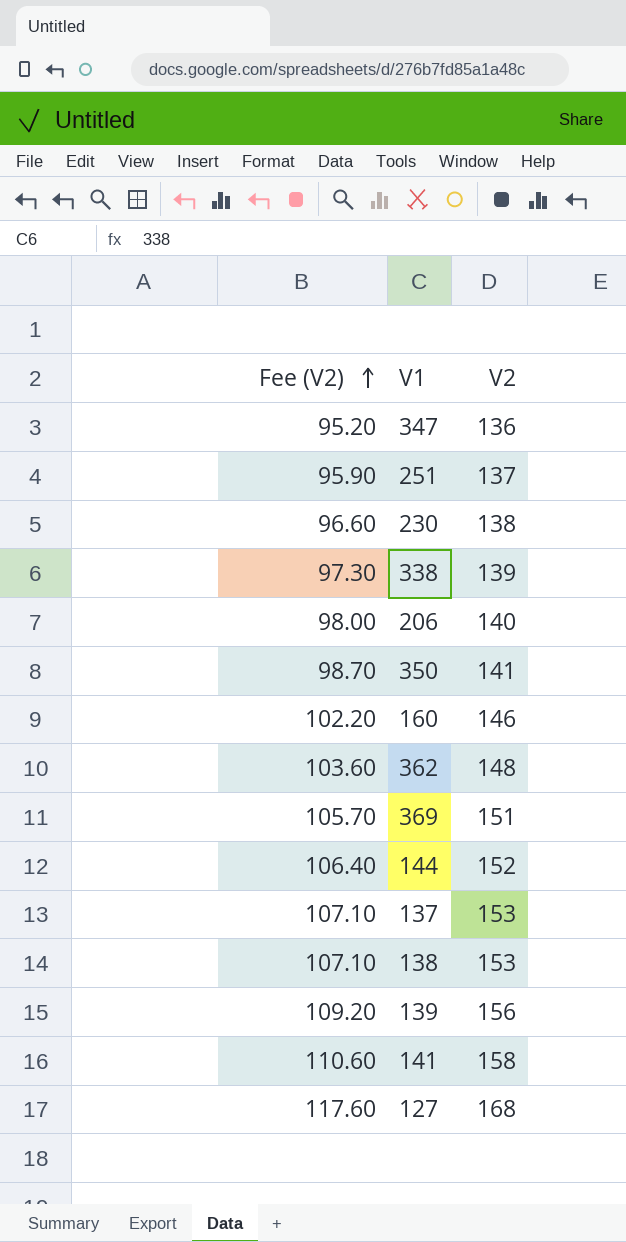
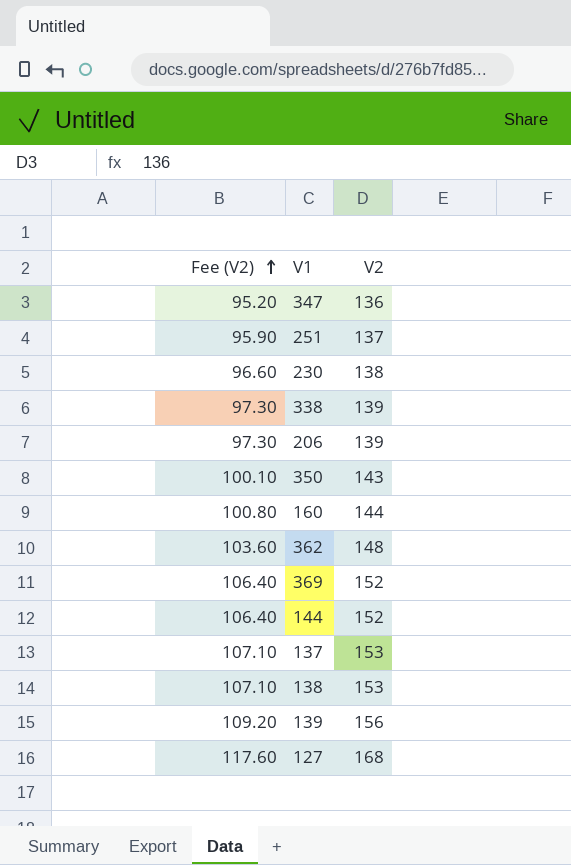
row 141: 110.60 | 158 -> none
206 | Fee (V2): 98.00 -> 97.30
206 | V2: 140 -> 139
350 | Fee (V2): 98.70 -> 100.10
350 | V2: 141 -> 143
160 | Fee (V2): 102.20 -> 100.80
160 | V2: 146 -> 144
369 | Fee (V2): 105.70 -> 106.40
369 | V2: 151 -> 152

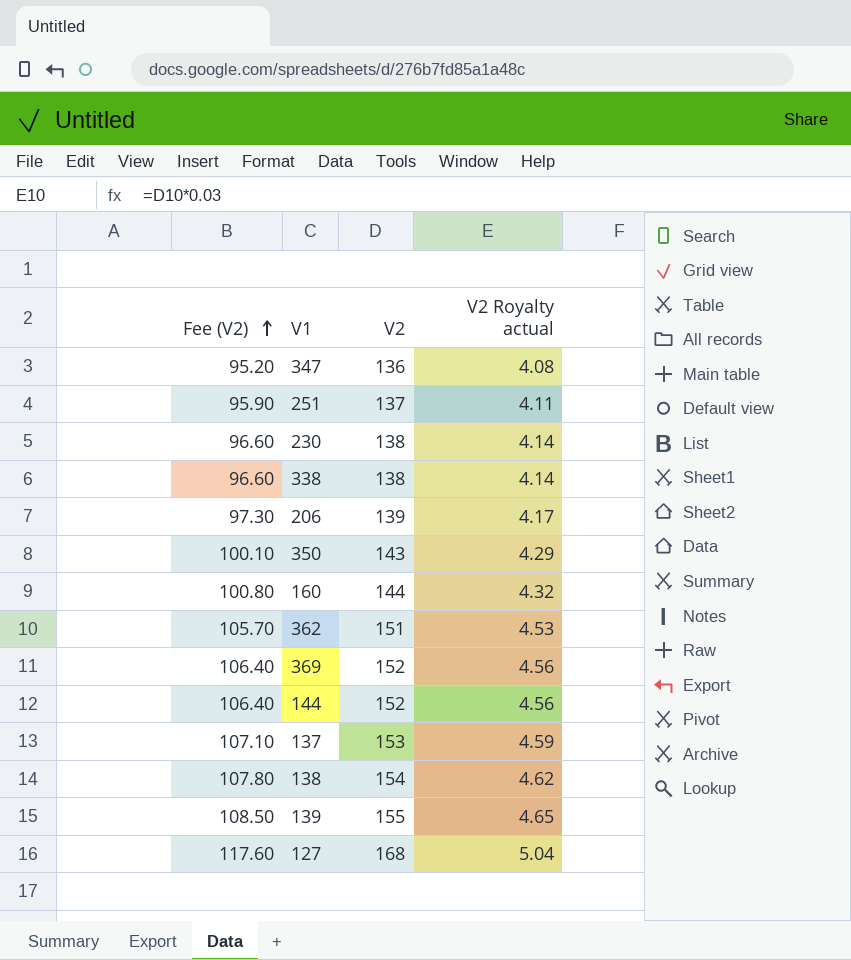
column V2 Royalty actual | formula: none -> [V2] * 0.03
338 | Fee (V2): 97.30 -> 96.60
338 | V2: 139 -> 138
362 | Fee (V2): 103.60 -> 105.70
362 | V2: 148 -> 151
138 | Fee (V2): 107.10 -> 107.80
138 | V2: 153 -> 154
139 | Fee (V2): 109.20 -> 108.50
139 | V2: 156 -> 155

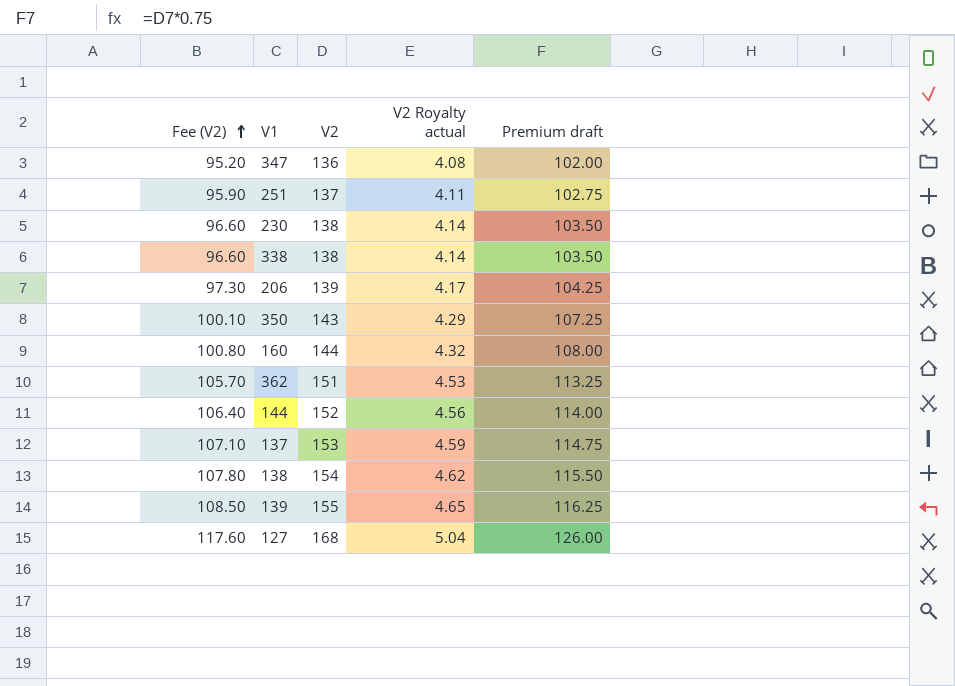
column Premium draft | formula: none -> [V2] * 0.75
row 369: 106.40 | 152 | 4.56 -> none

